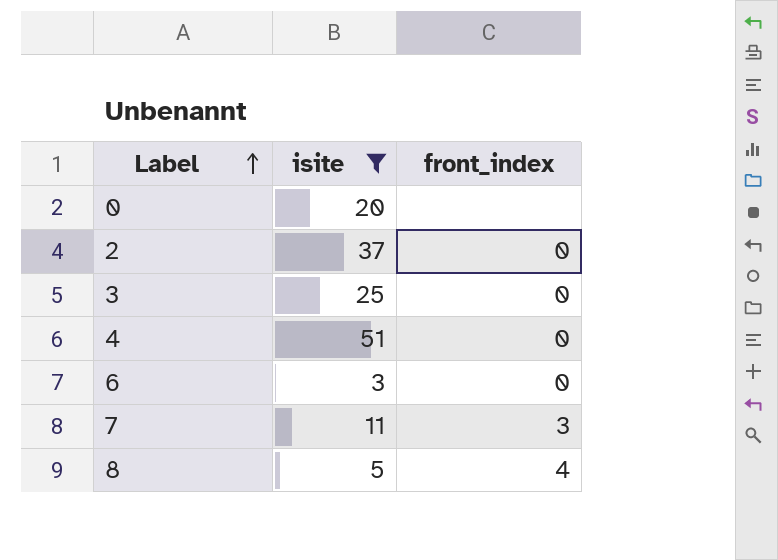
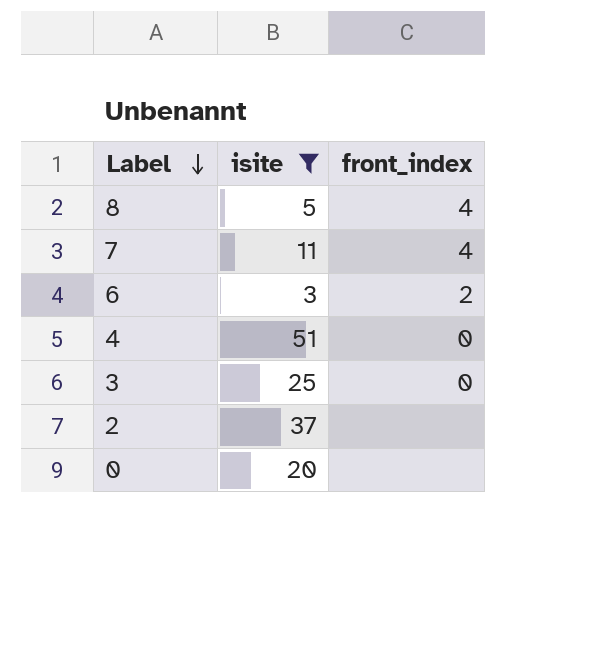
row order: Label ascending -> Label descending
7 | front_index: 3 -> 4
6 | front_index: 0 -> 2
2 | front_index: 0 -> none

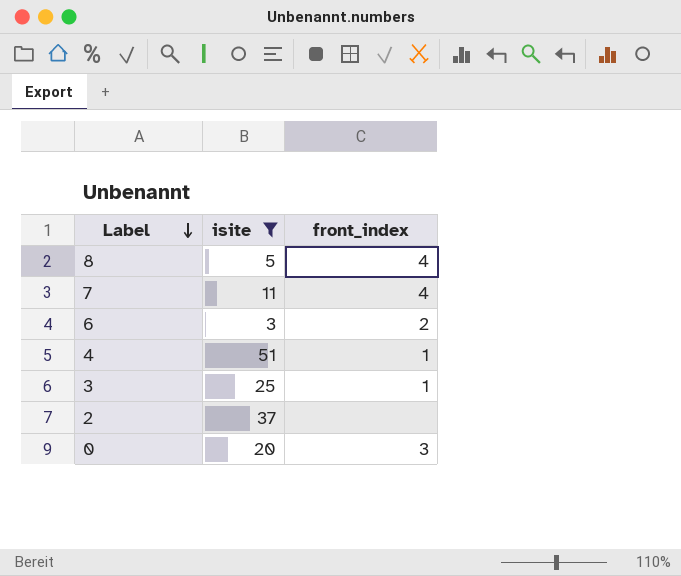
4 | front_index: 0 -> 1
3 | front_index: 0 -> 1
0 | front_index: none -> 3

